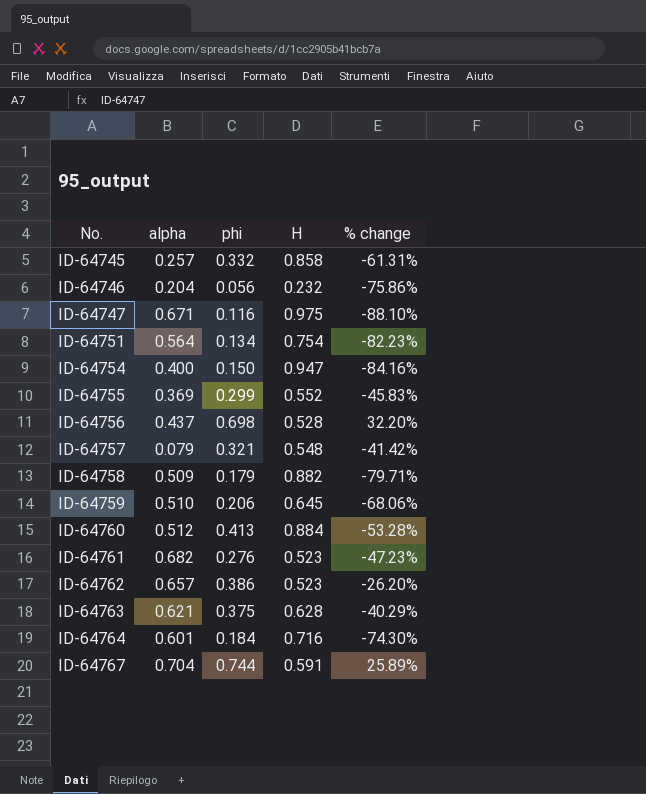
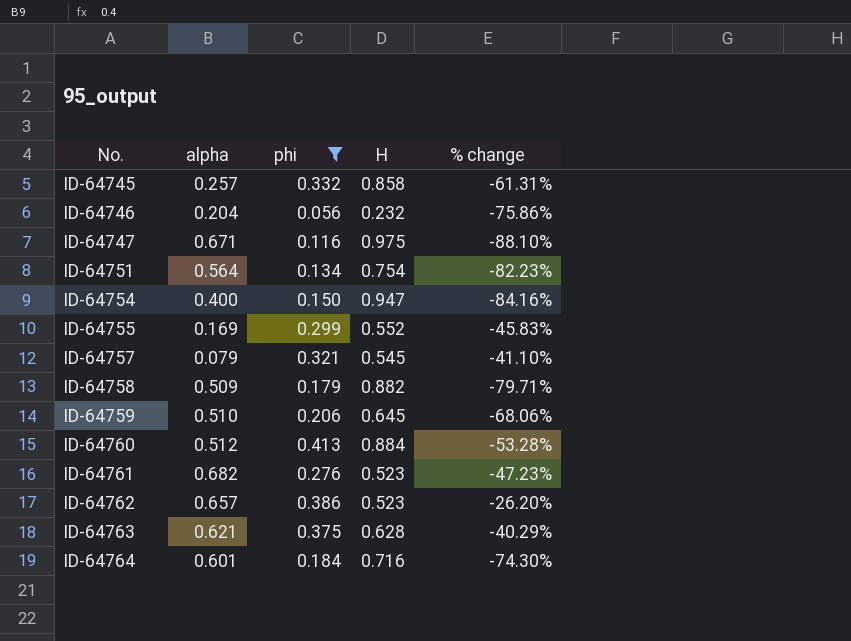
filter: none -> phi <= 0.413
ID-64755 | alpha: 0.369 -> 0.169
ID-64757 | H: 0.548 -> 0.545
ID-64757 | % change: -41.42% -> -41.10%

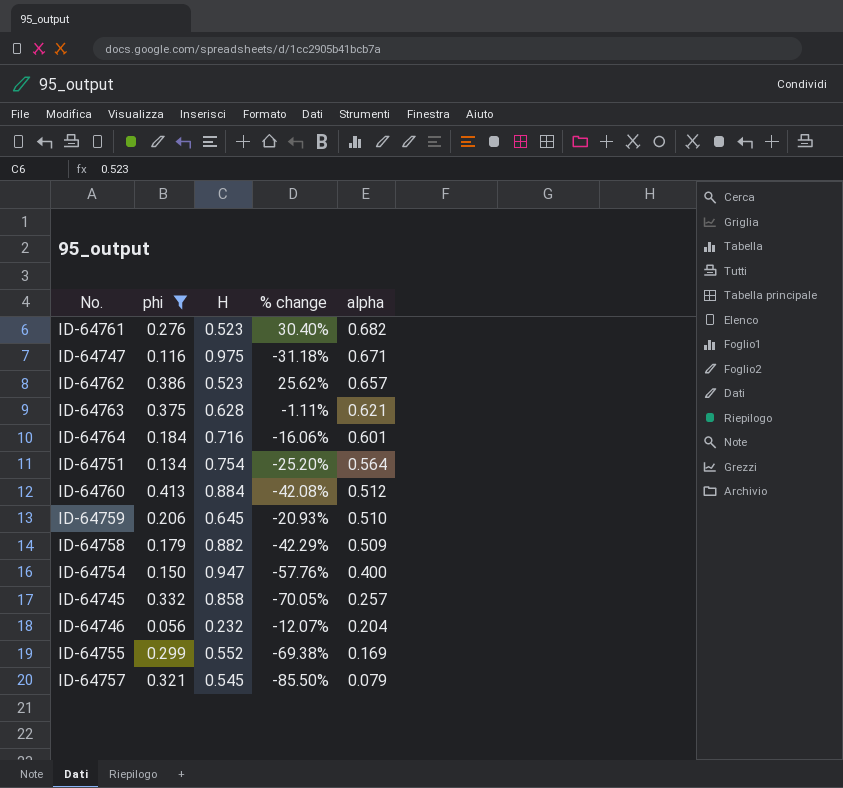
row order: No. ascending -> alpha descending
column % change | formula: ([phi] - [H]) / [H] -> ([alpha] - [H]) / [H]
column alpha | position: 2 -> 5

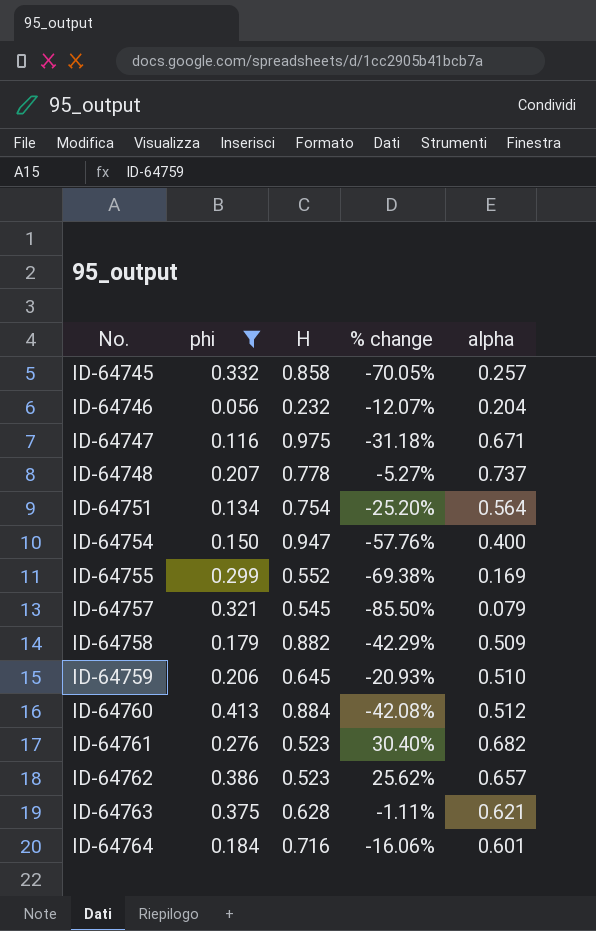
row order: alpha descending -> No. ascending
row ID-64748: none -> 0.207 | 0.778 | -5.27% | 0.737

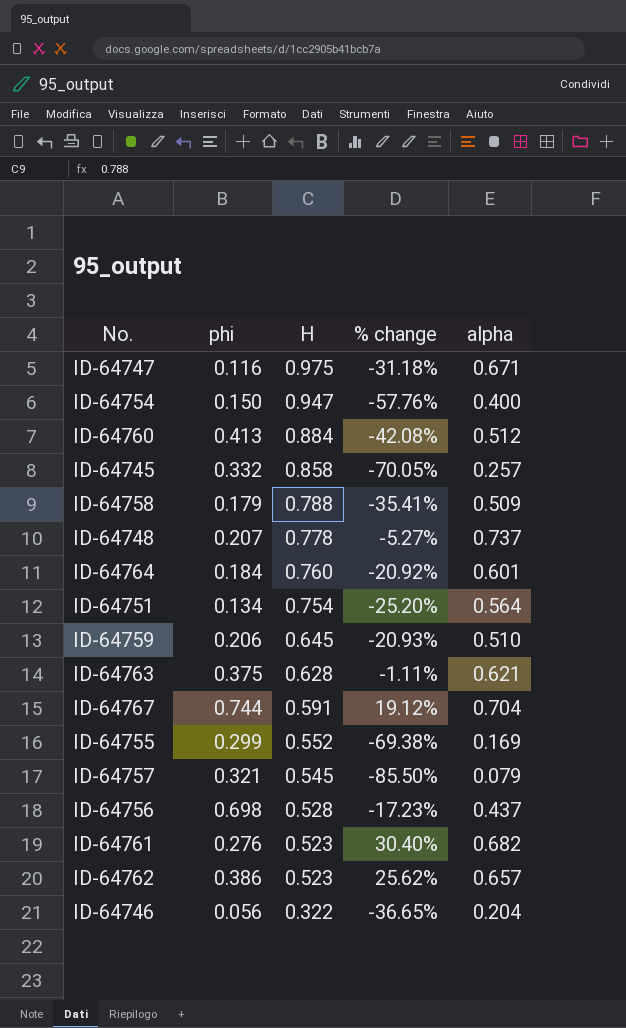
filter: phi <= 0.413 -> none
row order: No. ascending -> H descending
ID-64758 | H: 0.882 -> 0.788
ID-64758 | % change: -42.29% -> -35.41%
ID-64764 | H: 0.716 -> 0.760
ID-64764 | % change: -16.06% -> -20.92%
ID-64746 | H: 0.232 -> 0.322
ID-64746 | % change: -12.07% -> -36.65%

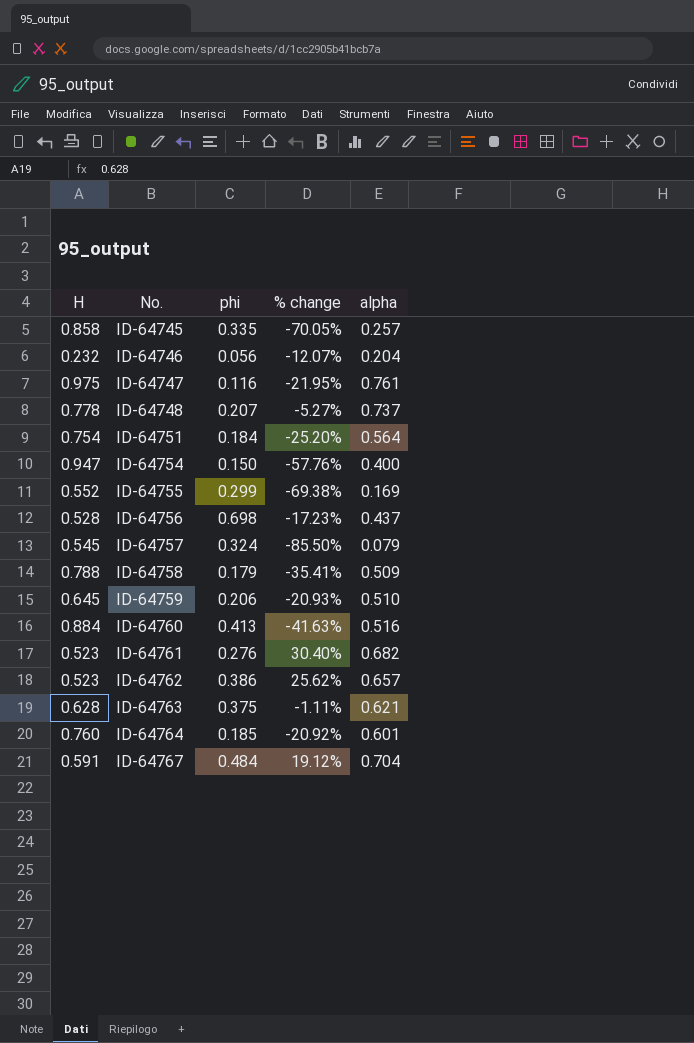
row order: H descending -> No. ascending
column H | position: 3 -> 1
ID-64745 | phi: 0.332 -> 0.335
ID-64746 | H: 0.322 -> 0.232
ID-64746 | % change: -36.65% -> -12.07%
ID-64747 | % change: -31.18% -> -21.95%
ID-64747 | alpha: 0.671 -> 0.761
ID-64751 | phi: 0.134 -> 0.184
ID-64757 | phi: 0.321 -> 0.324
ID-64760 | % change: -42.08% -> -41.63%
ID-64760 | alpha: 0.512 -> 0.516
ID-64764 | phi: 0.184 -> 0.185
ID-64767 | phi: 0.744 -> 0.484

